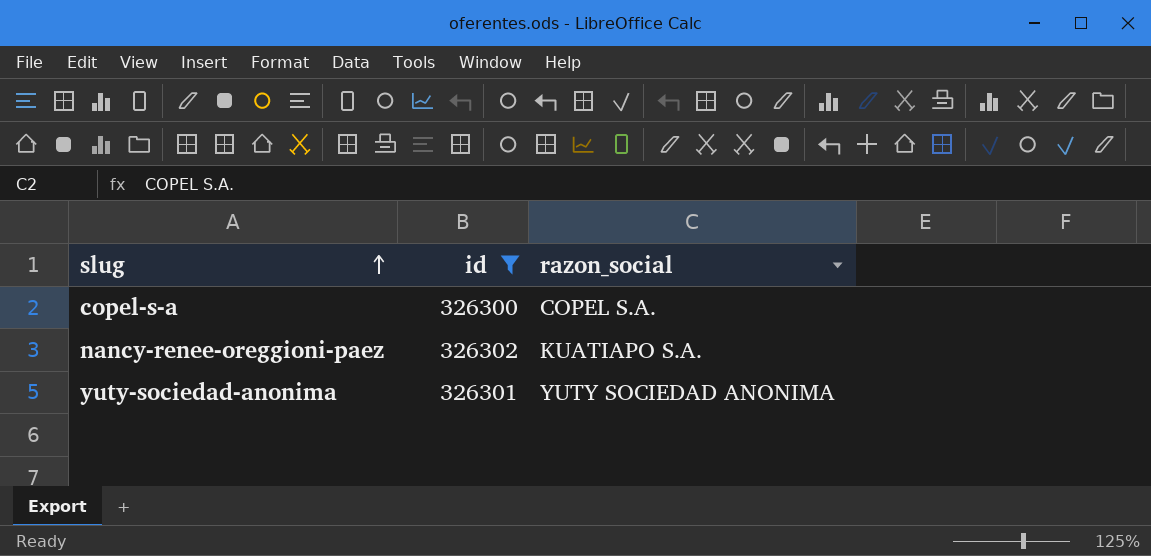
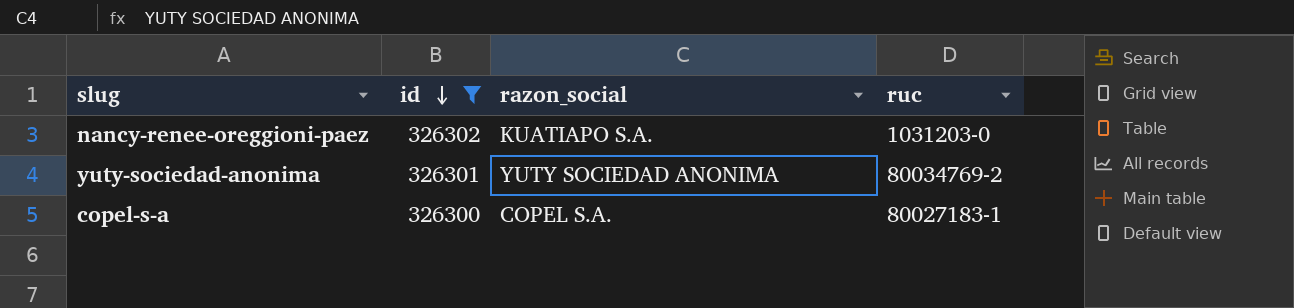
row order: slug ascending -> id descending
column ruc | position: none -> 4

